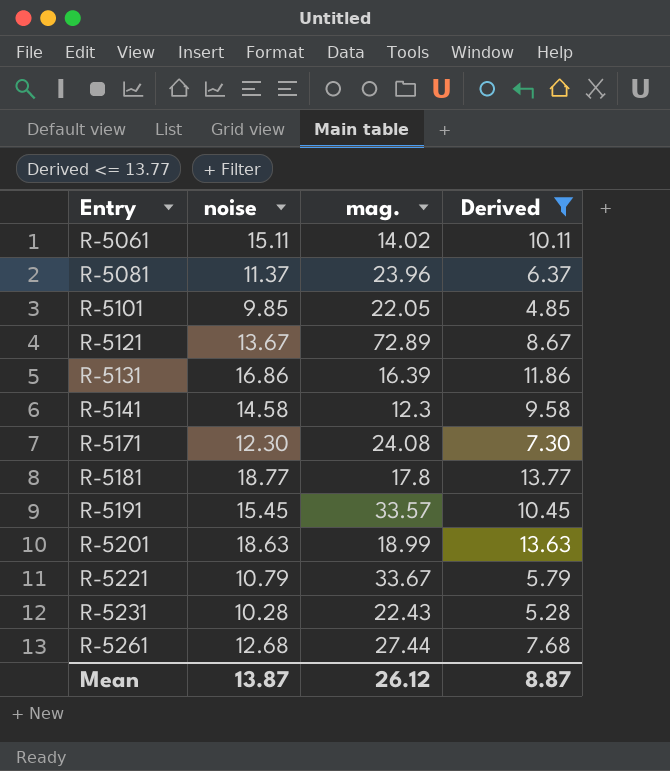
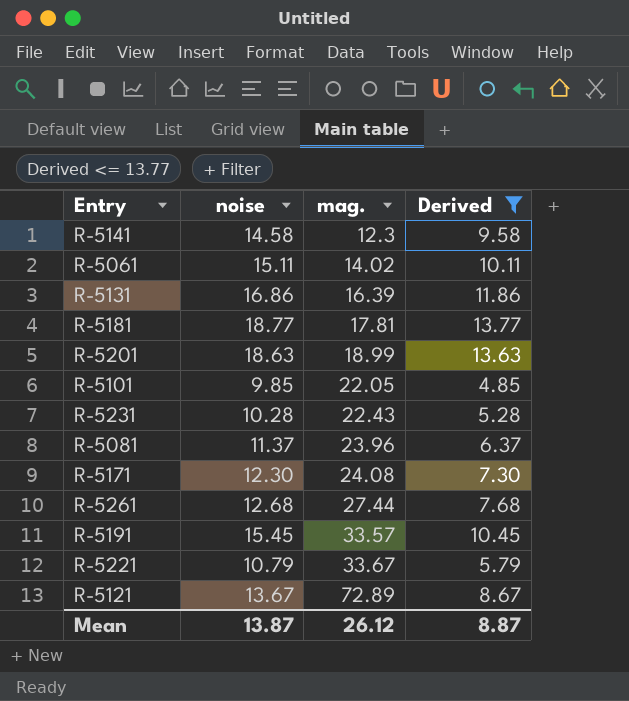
row order: Entry ascending -> mag. ascending
R-5181 | mag.: 17.8 -> 17.81

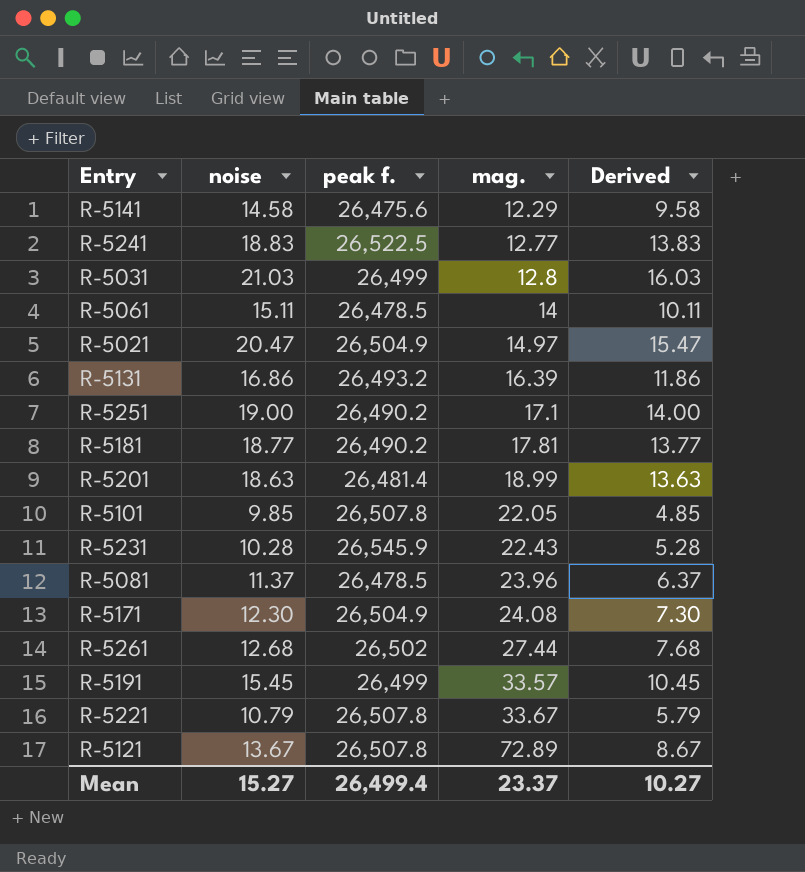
filter: Derived <= 13.77 -> none
column peak f. | position: none -> 3
R-5141 | mag.: 12.3 -> 12.29
R-5061 | mag.: 14.02 -> 14
Mean | noise: 13.87 -> 15.27
Mean | mag.: 26.12 -> 23.37
Mean | Derived: 8.87 -> 10.27

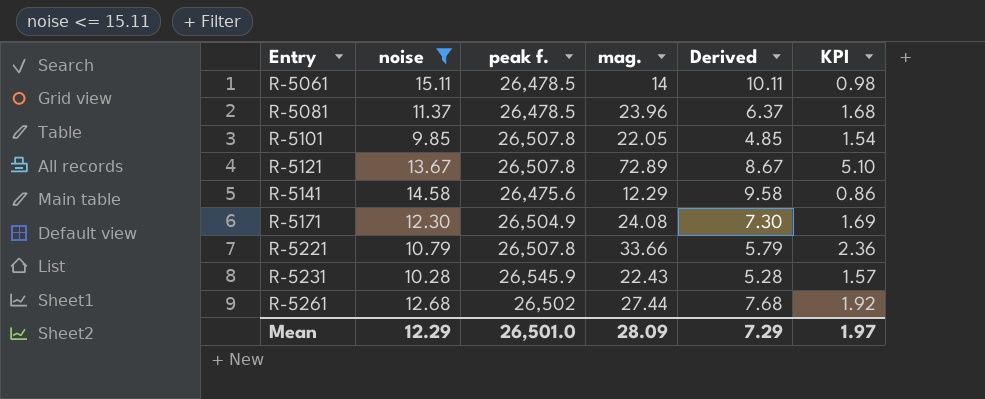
filter: none -> noise <= 15.11
row order: mag. ascending -> Entry ascending
column KPI | formula: none -> [mag.] * 0.07
R-5221 | mag.: 33.67 -> 33.66
Mean | noise: 15.27 -> 12.29
Mean | peak f.: 26,499.4 -> 26,501.0
Mean | mag.: 23.37 -> 28.09
Mean | Derived: 10.27 -> 7.29

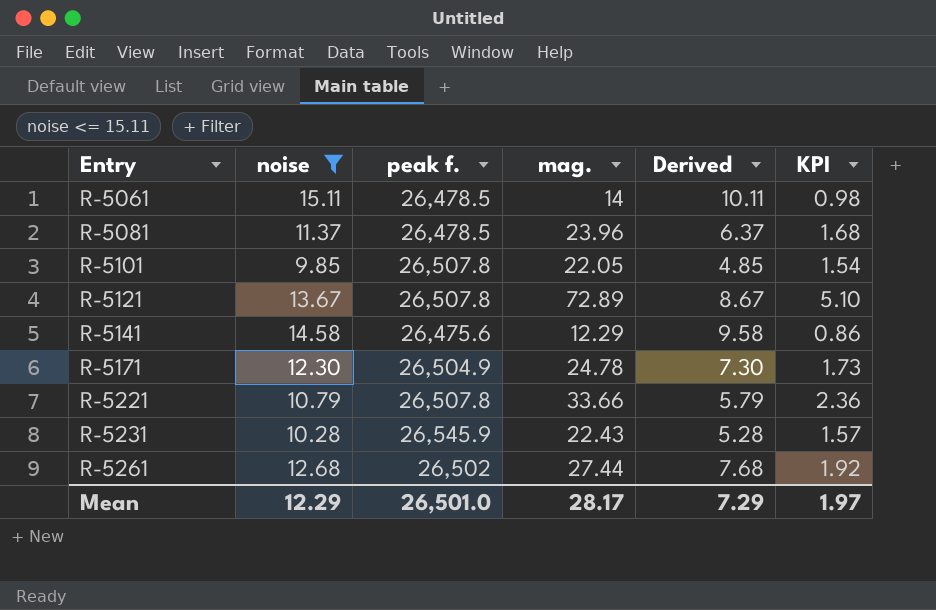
R-5171 | mag.: 24.08 -> 24.78
R-5171 | KPI: 1.69 -> 1.73
Mean | mag.: 28.09 -> 28.17

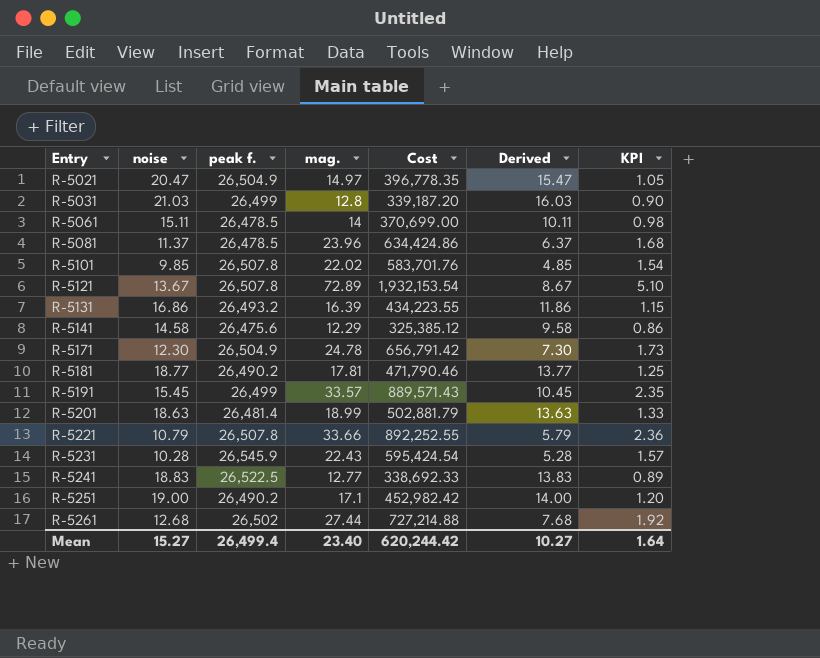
filter: noise <= 15.11 -> none
column Cost | formula: none -> [peak f.] * [mag.]
R-5101 | mag.: 22.05 -> 22.02
Mean | noise: 12.29 -> 15.27
Mean | peak f.: 26,501.0 -> 26,499.4
Mean | mag.: 28.17 -> 23.40
Mean | Derived: 7.29 -> 10.27
Mean | KPI: 1.97 -> 1.64

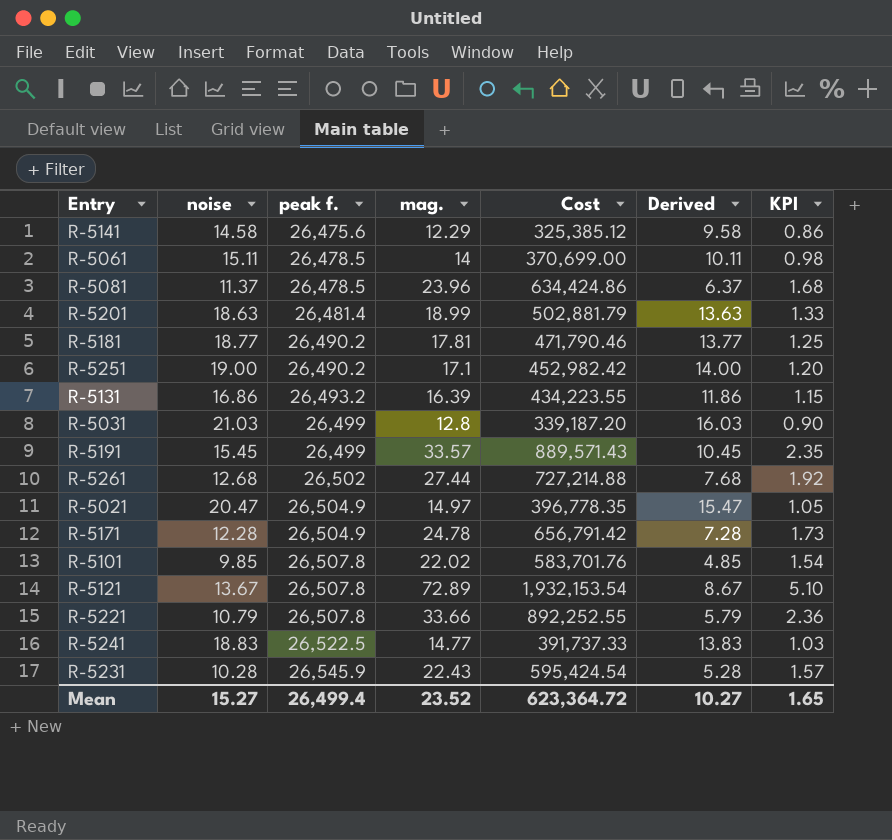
row order: Entry ascending -> peak f. ascending
R-5171 | noise: 12.30 -> 12.28
R-5171 | Derived: 7.30 -> 7.28
R-5241 | mag.: 12.77 -> 14.77
R-5241 | Cost: 338,692.33 -> 391,737.33
R-5241 | KPI: 0.89 -> 1.03
Mean | mag.: 23.40 -> 23.52
Mean | Cost: 620,244.42 -> 623,364.72
Mean | KPI: 1.64 -> 1.65

